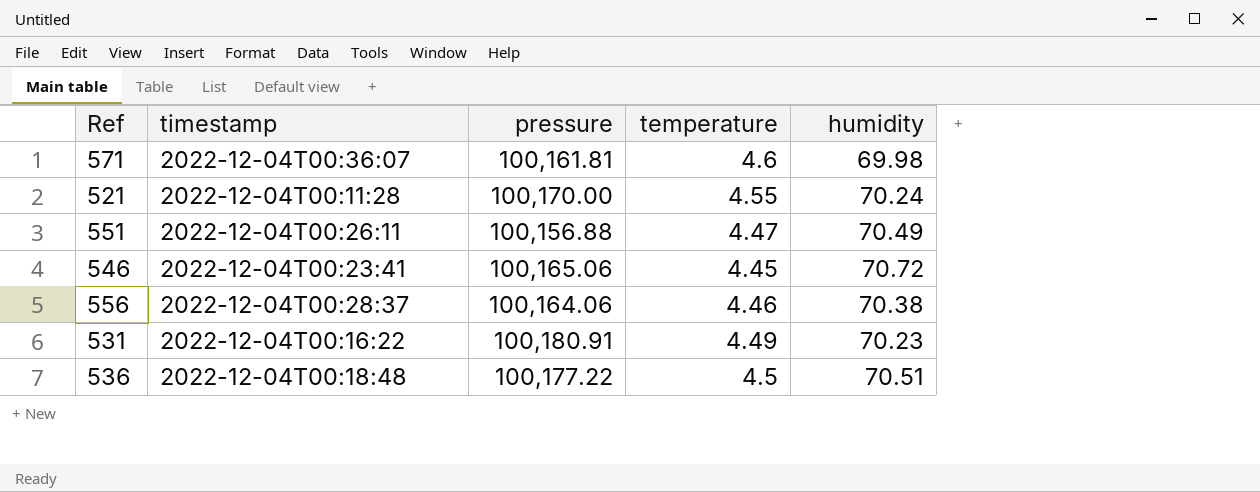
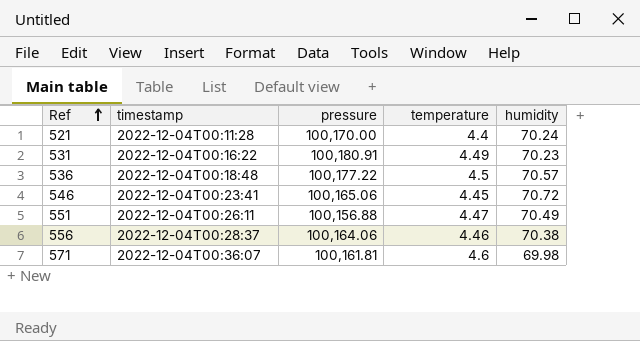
row order: none -> Ref ascending
521 | temperature: 4.55 -> 4.4
536 | humidity: 70.51 -> 70.57

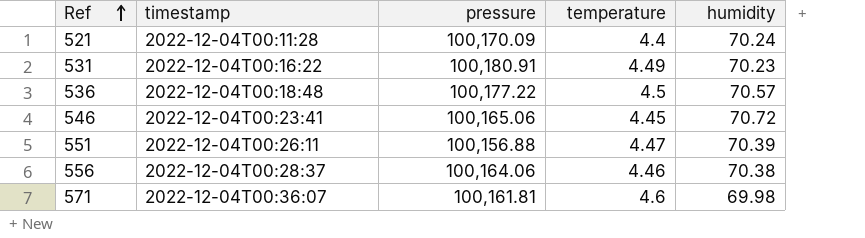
521 | pressure: 100,170.00 -> 100,170.09
551 | humidity: 70.49 -> 70.39

